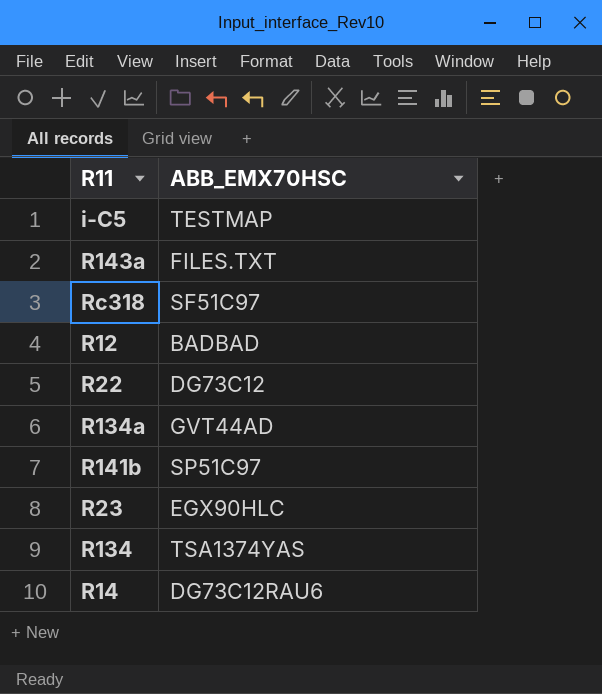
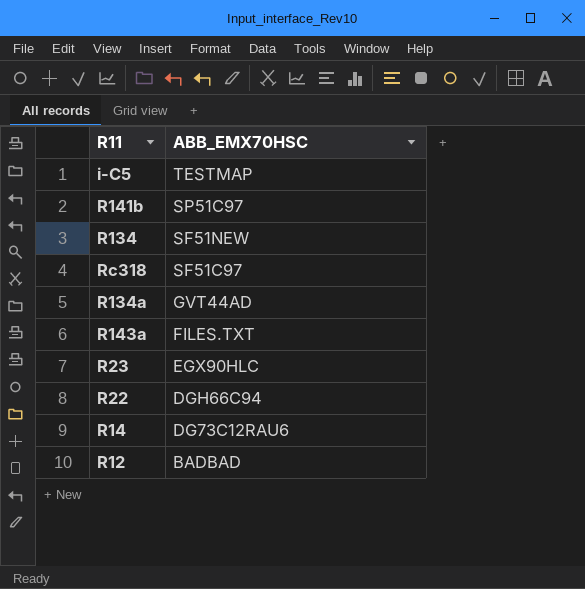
row order: none -> ABB_EMX70HSC descending
R134 | ABB_EMX70HSC: TSA1374YAS -> SF51NEW
R22 | ABB_EMX70HSC: DG73C12 -> DGH66C94

